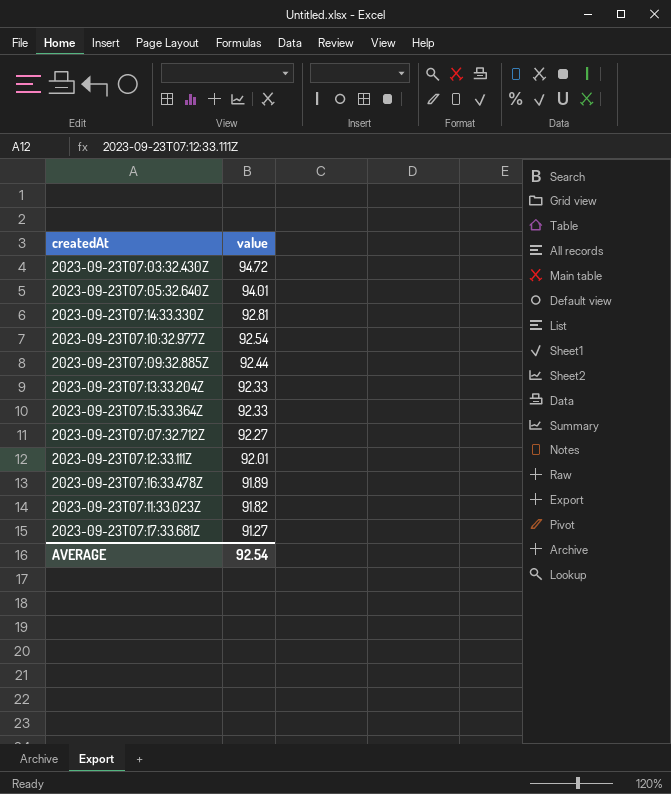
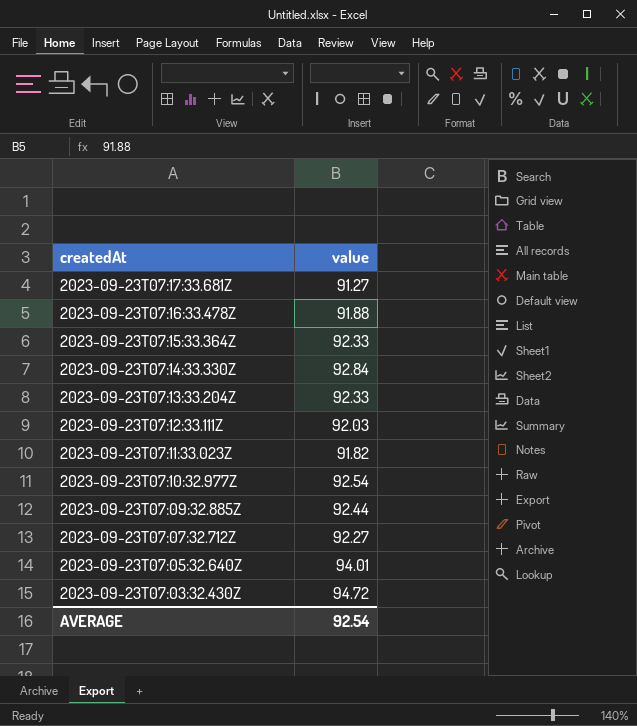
row order: value descending -> createdAt descending
2023-09-23T07:16:33.478Z | value: 91.89 -> 91.88
2023-09-23T07:14:33.330Z | value: 92.81 -> 92.84
2023-09-23T07:12:33.111Z | value: 92.01 -> 92.03

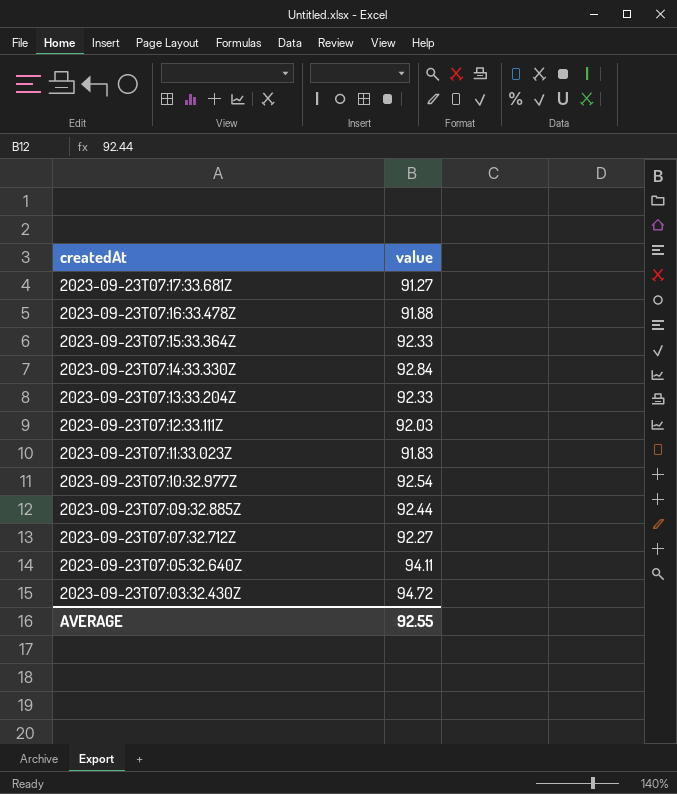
2023-09-23T07:11:33.023Z | value: 91.82 -> 91.83
2023-09-23T07:05:32.640Z | value: 94.01 -> 94.11
AVERAGE | value: 92.54 -> 92.55

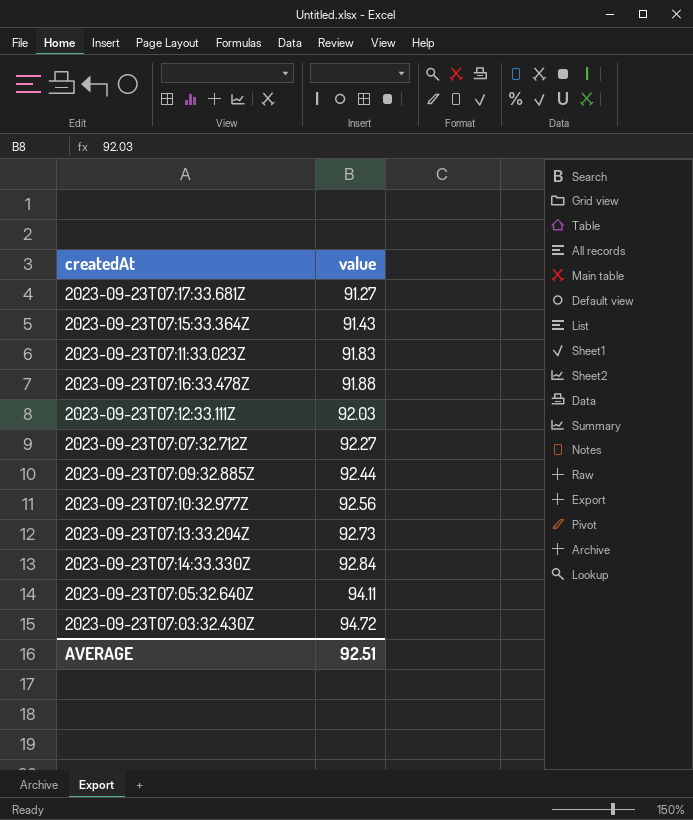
row order: createdAt descending -> value ascending
2023-09-23T07:15:33.364Z | value: 92.33 -> 91.43
2023-09-23T07:10:32.977Z | value: 92.54 -> 92.56
2023-09-23T07:13:33.204Z | value: 92.33 -> 92.73
AVERAGE | value: 92.55 -> 92.51

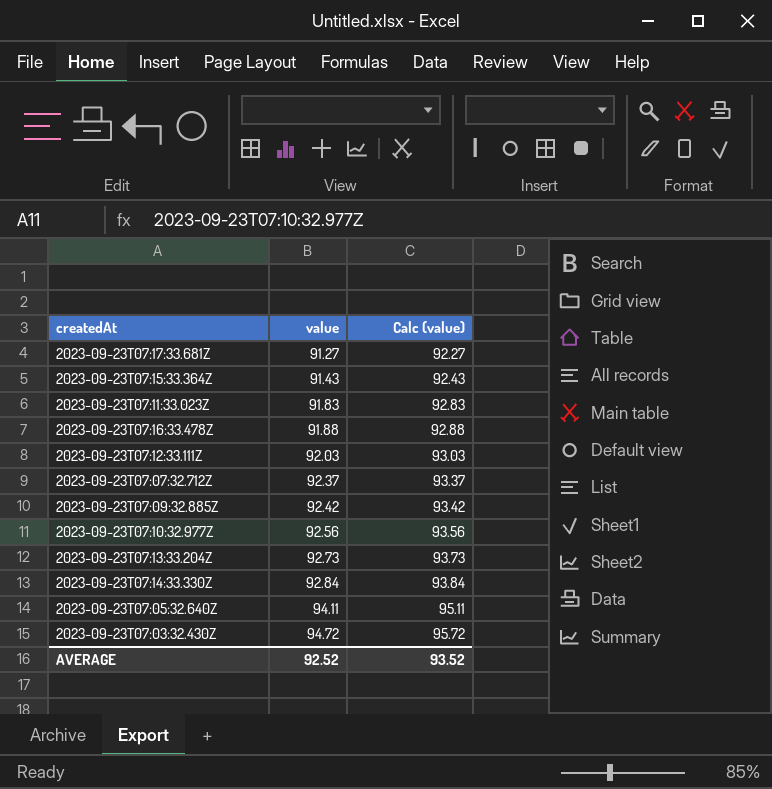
column Calc (value) | formula: none -> [value] + 1
2023-09-23T07:07:32.712Z | value: 92.27 -> 92.37
2023-09-23T07:09:32.885Z | value: 92.44 -> 92.42
AVERAGE | value: 92.51 -> 92.52

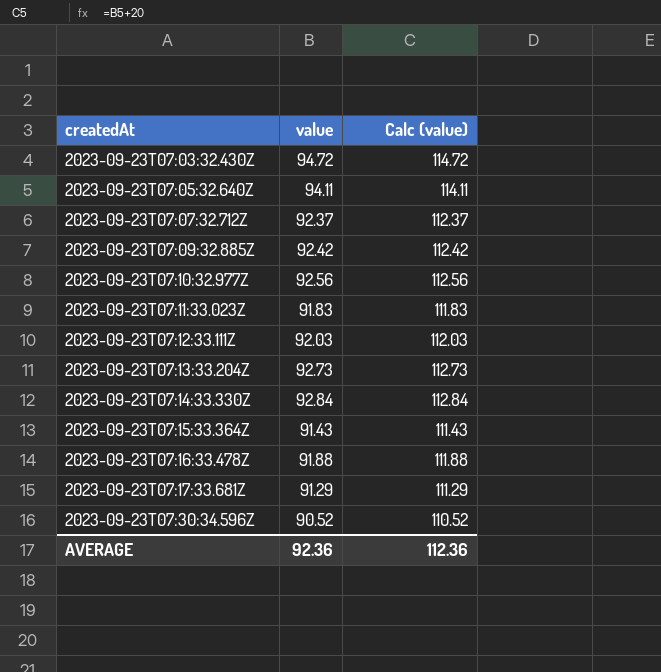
row order: value ascending -> createdAt ascending
column Calc (value) | formula: [value] + 1 -> [value] + 20
2023-09-23T07:17:33.681Z | value: 91.27 -> 91.29
row 2023-09-23T07:30:34.596Z: none -> 90.52 | 110.52
AVERAGE | value: 92.52 -> 92.36
AVERAGE | Calc (value): 93.52 -> 112.36

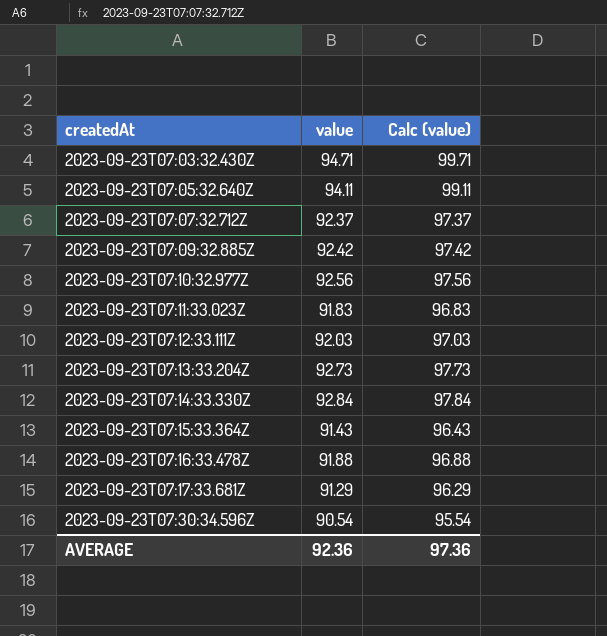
column Calc (value) | formula: [value] + 20 -> [value] + 5
2023-09-23T07:03:32.430Z | value: 94.72 -> 94.71
2023-09-23T07:30:34.596Z | value: 90.52 -> 90.54
AVERAGE | Calc (value): 112.36 -> 97.36

